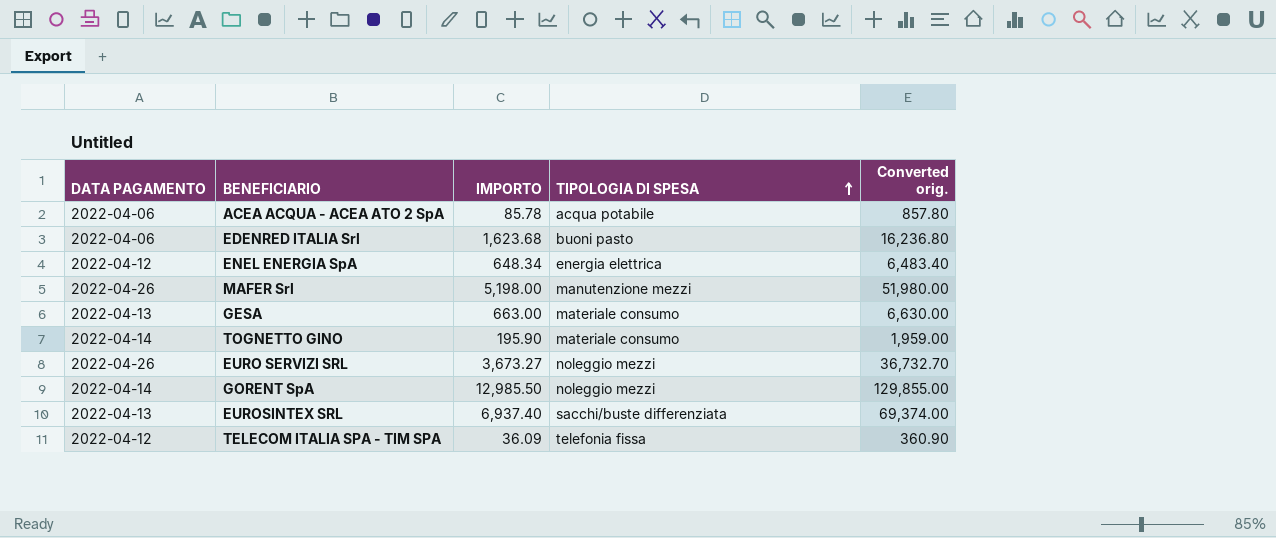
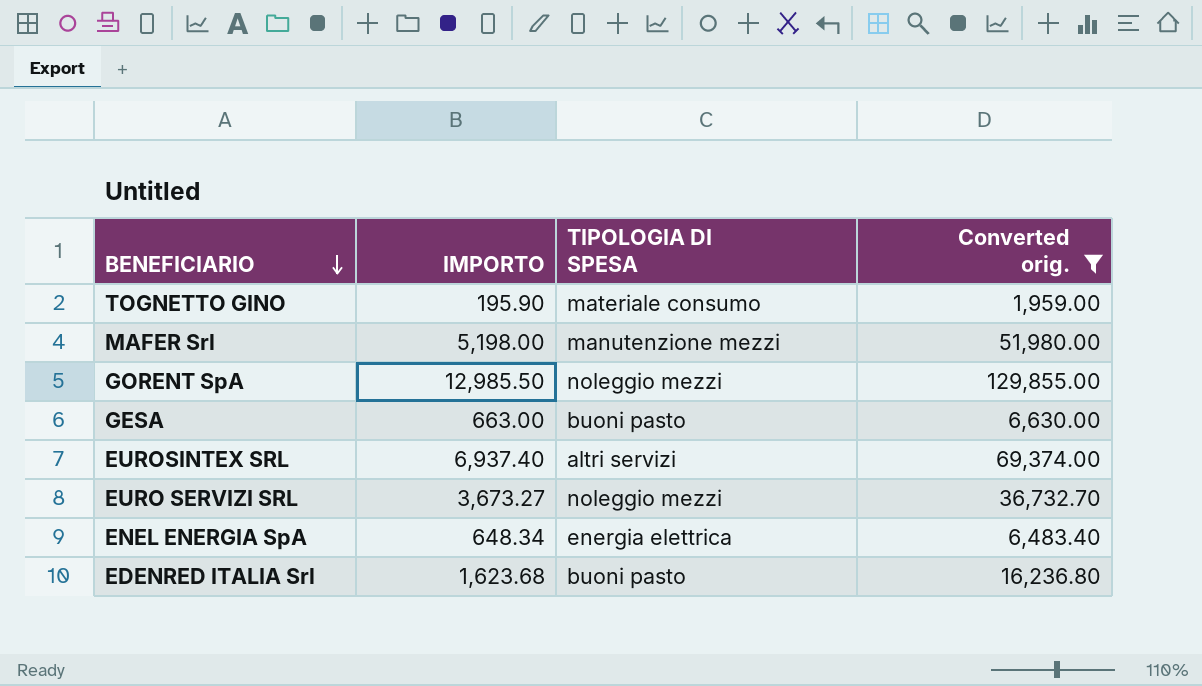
filter: none -> Converted orig. >= 1,959.00
row order: TIPOLOGIA DI SPESA ascending -> BENEFICIARIO descending
column DATA PAGAMENTO | position: 1 -> none
GESA | TIPOLOGIA DI SPESA: materiale consumo -> buoni pasto
EUROSINTEX SRL | TIPOLOGIA DI SPESA: sacchi/buste differenziata -> altri servizi

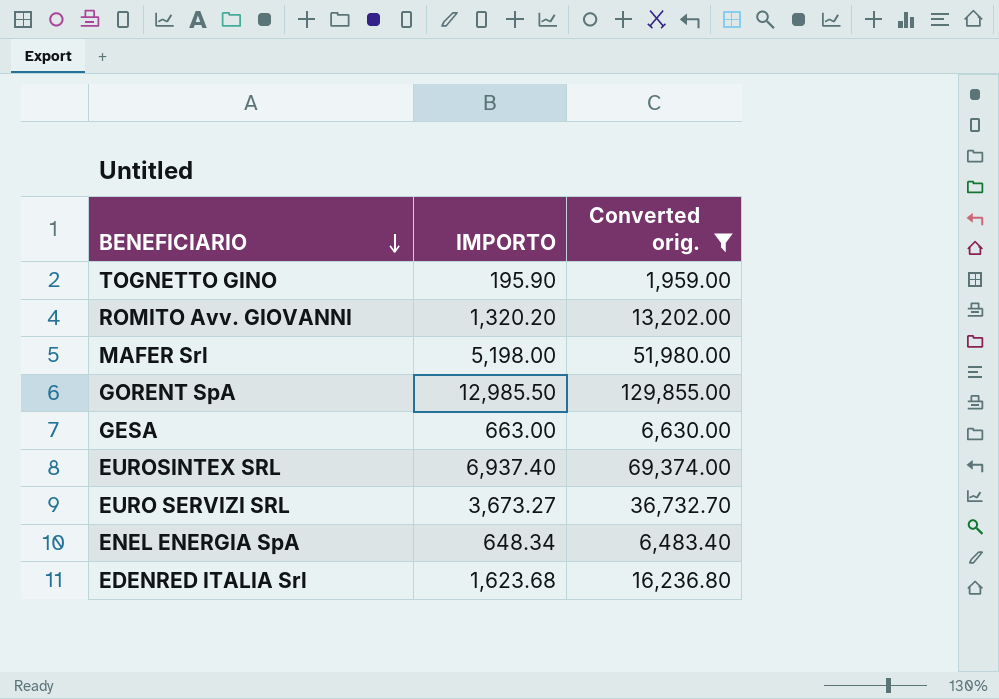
column TIPOLOGIA DI SPESA | position: 3 -> none
row ROMITO Avv. GIOVANNI: none -> 1,320.20 | 13,202.00

